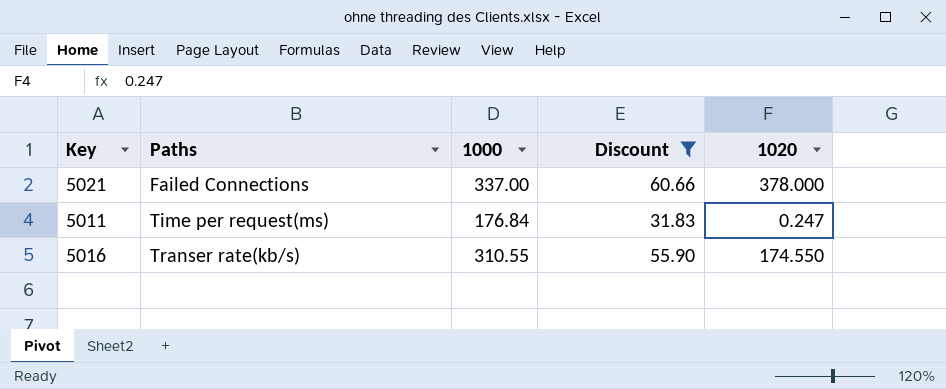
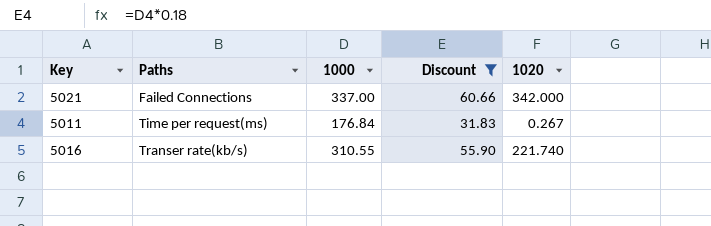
5021 | 1020: 378.000 -> 342.000
5011 | 1020: 0.247 -> 0.267
5016 | 1020: 174.550 -> 221.740

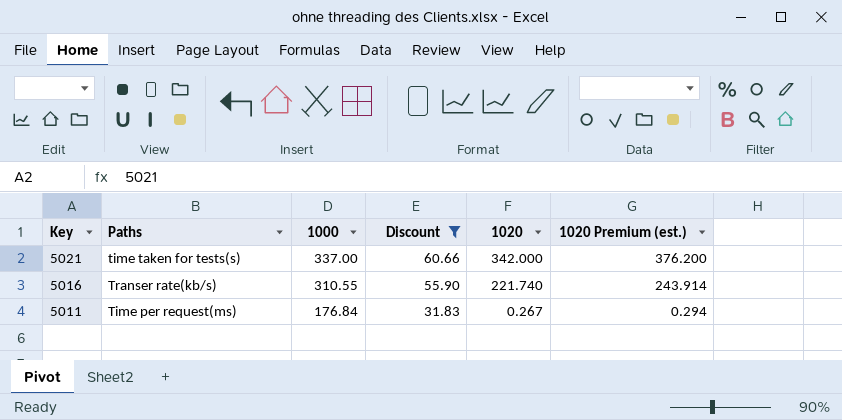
row order: Paths ascending -> Key descending
column 1020 Premium (est.) | formula: none -> [1020] * 1.1
5021 | Paths: Failed Connections -> time taken for tests(s)

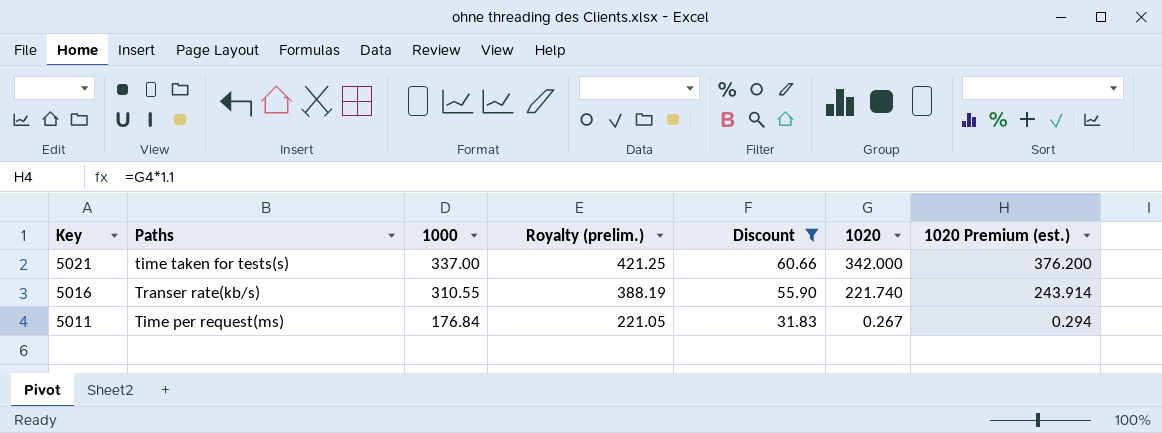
column Royalty (prelim.) | formula: none -> [1000] * 1.25

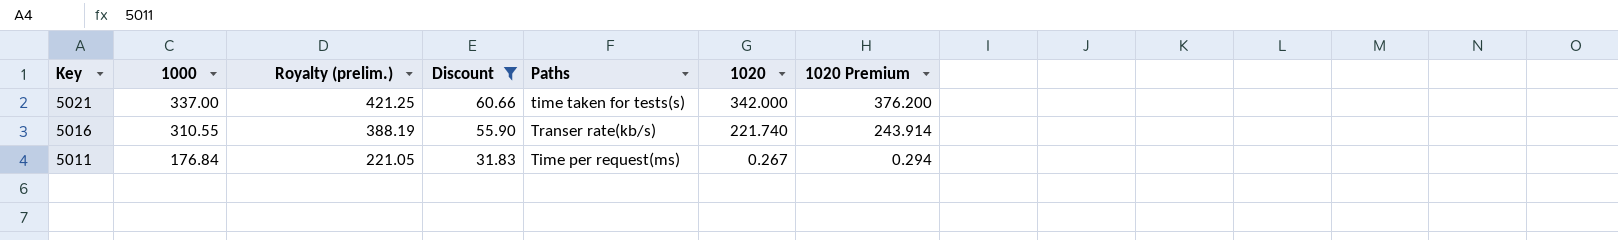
column Paths | position: 2 -> 5
column name: 1020 Premium (est.) -> 1020 Premium

